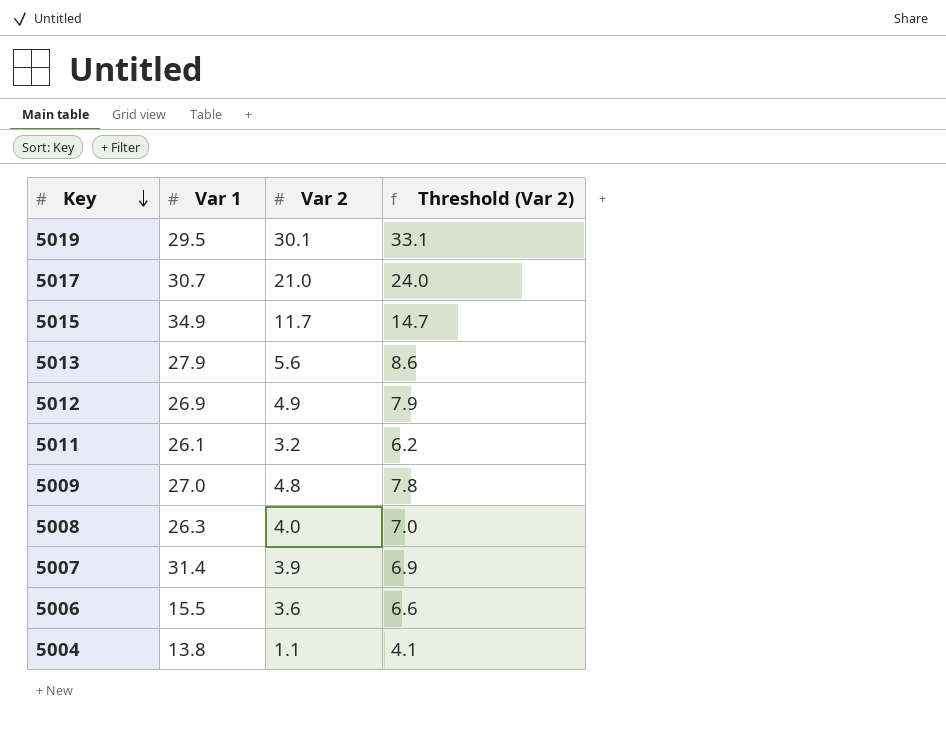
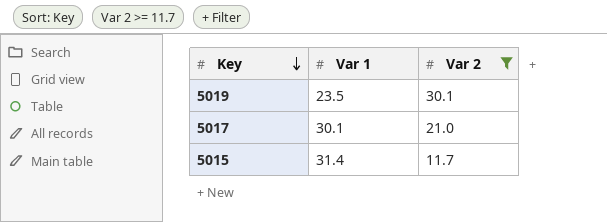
filter: none -> Var 2 >= 11.7
column Threshold (Var 2) | formula: [Var 2] + 3 -> none
5019 | Var 1: 29.5 -> 23.5
5017 | Var 1: 30.7 -> 30.1
5015 | Var 1: 34.9 -> 31.4

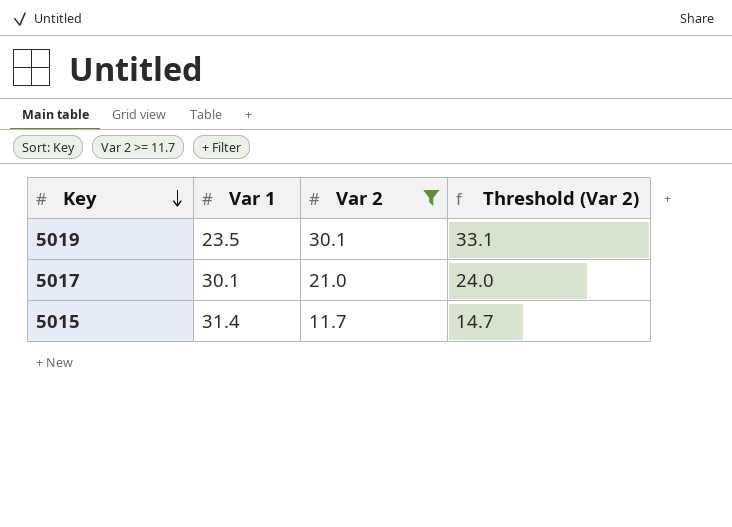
column Threshold (Var 2) | formula: none -> [Var 2] + 3

